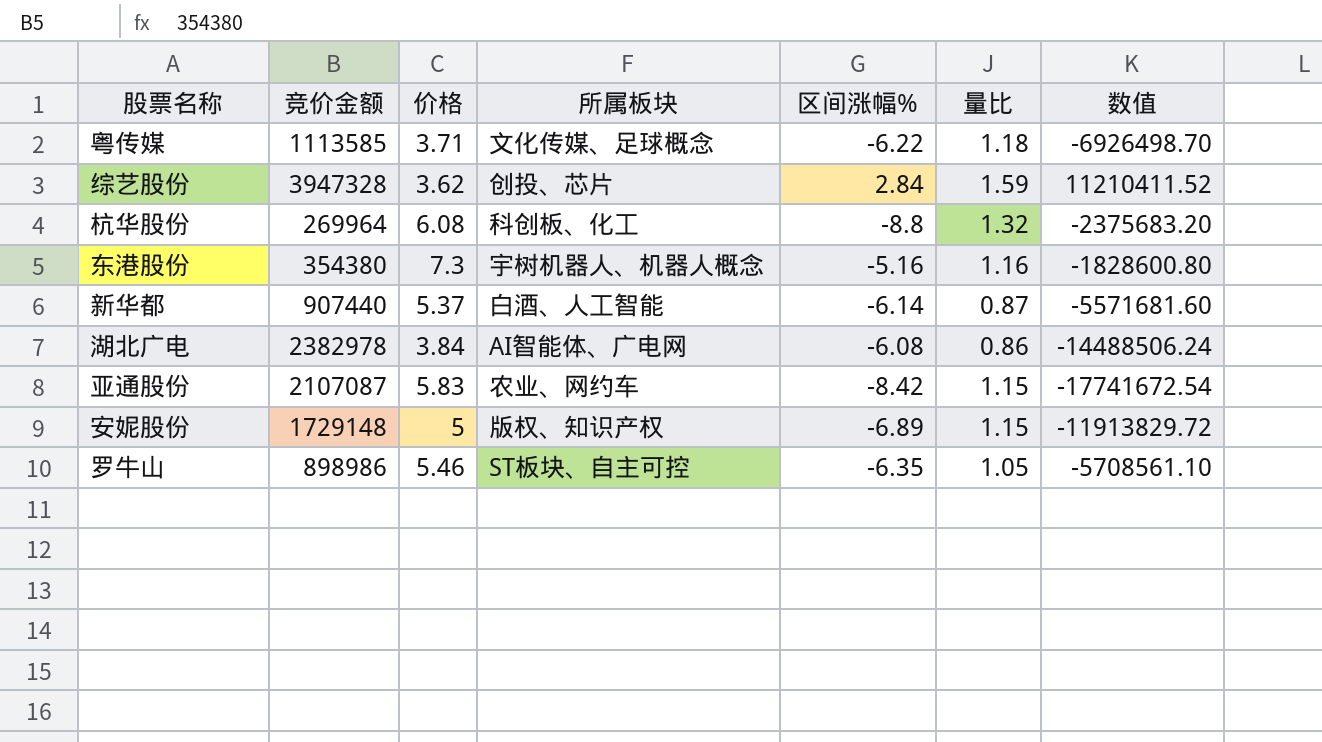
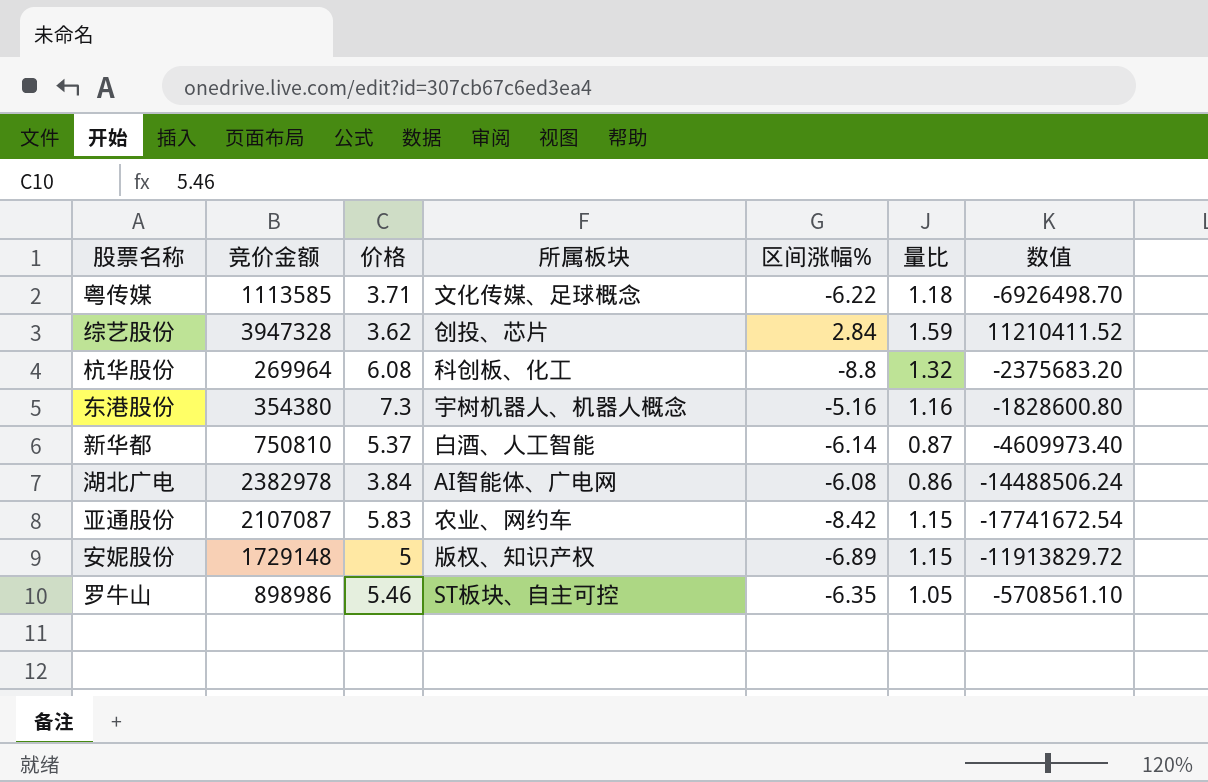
新华都 | 竞价金额: 907440 -> 750810
新华都 | 数值: -5571681.60 -> -4609973.40

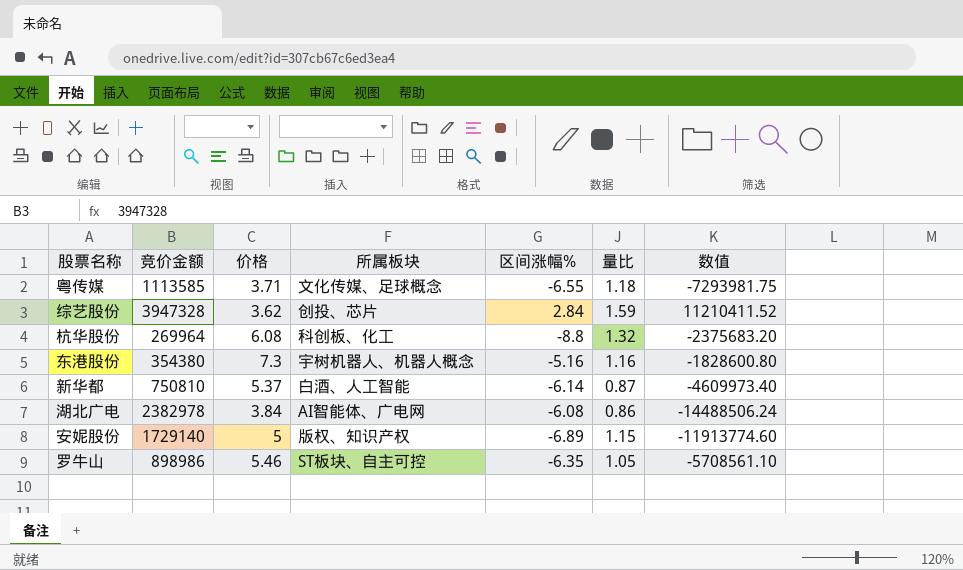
row 亚通股份: 2107087 | 5.83 | 农业、网约车 | -8.42 | 1.15 | -17741672.54 -> none
粤传媒 | 区间涨幅%: -6.22 -> -6.55
粤传媒 | 数值: -6926498.70 -> -7293981.75
安妮股份 | 竞价金额: 1729148 -> 1729140
安妮股份 | 数值: -11913829.72 -> -11913774.60

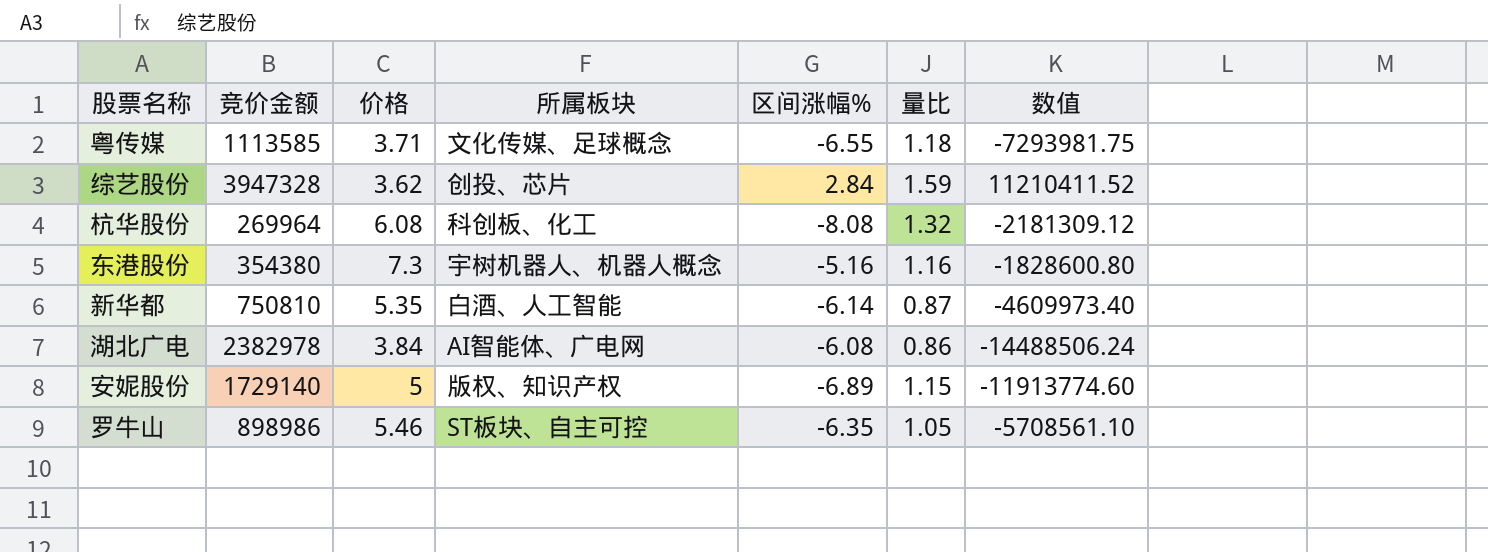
杭华股份 | 区间涨幅%: -8.8 -> -8.08
杭华股份 | 数值: -2375683.20 -> -2181309.12
新华都 | 价格: 5.37 -> 5.35

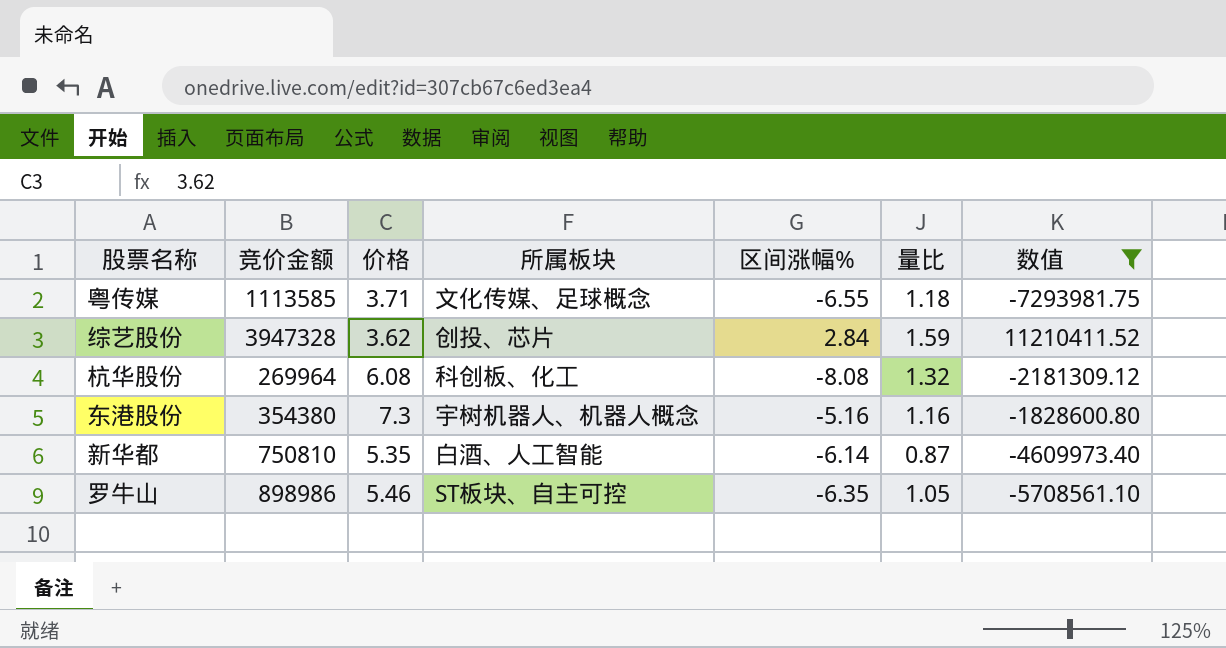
filter: none -> 数值 >= -7293981.75

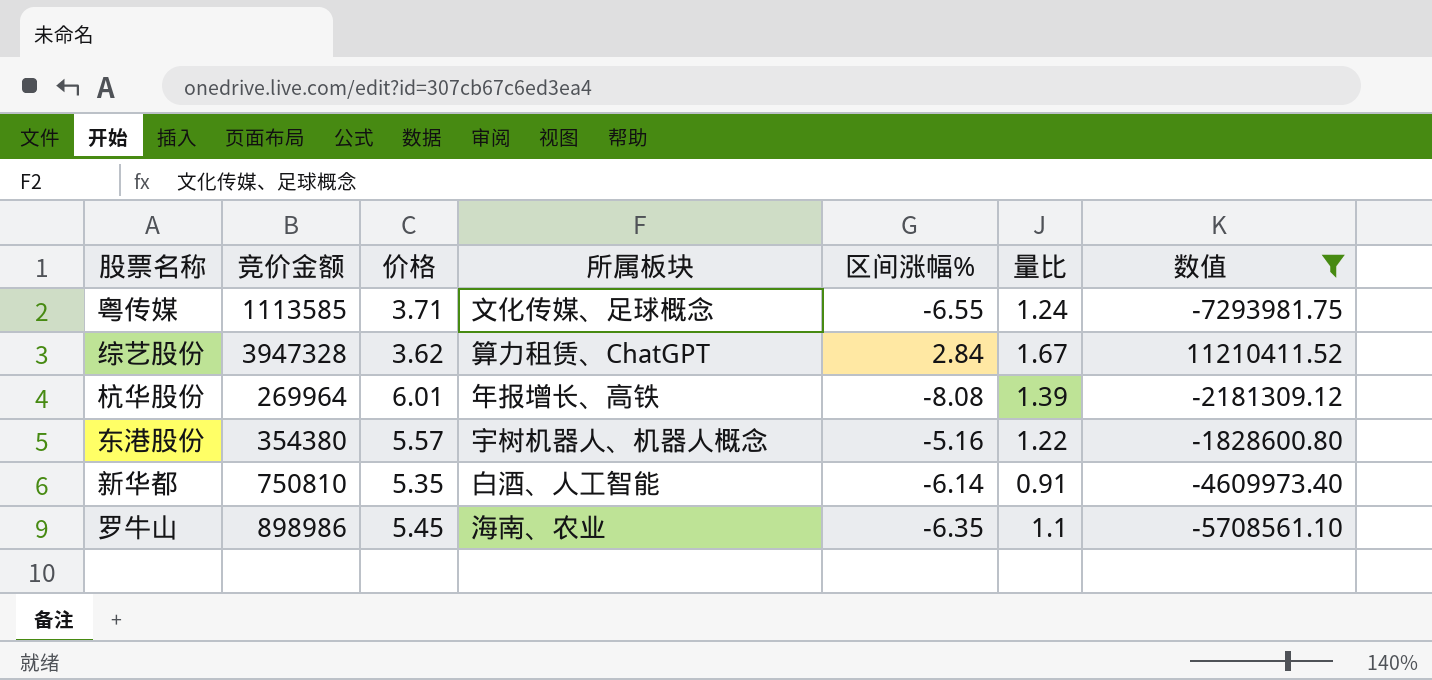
粤传媒 | 量比: 1.18 -> 1.24
综艺股份 | 所属板块: 创投、芯片 -> 算力租赁、ChatGPT
综艺股份 | 量比: 1.59 -> 1.67
杭华股份 | 价格: 6.08 -> 6.01
杭华股份 | 所属板块: 科创板、化工 -> 年报增长、高铁
杭华股份 | 量比: 1.32 -> 1.39
东港股份 | 价格: 7.3 -> 5.57
东港股份 | 量比: 1.16 -> 1.22
新华都 | 量比: 0.87 -> 0.91
罗牛山 | 价格: 5.46 -> 5.45
罗牛山 | 所属板块: ST板块、自主可控 -> 海南、农业
罗牛山 | 量比: 1.05 -> 1.1

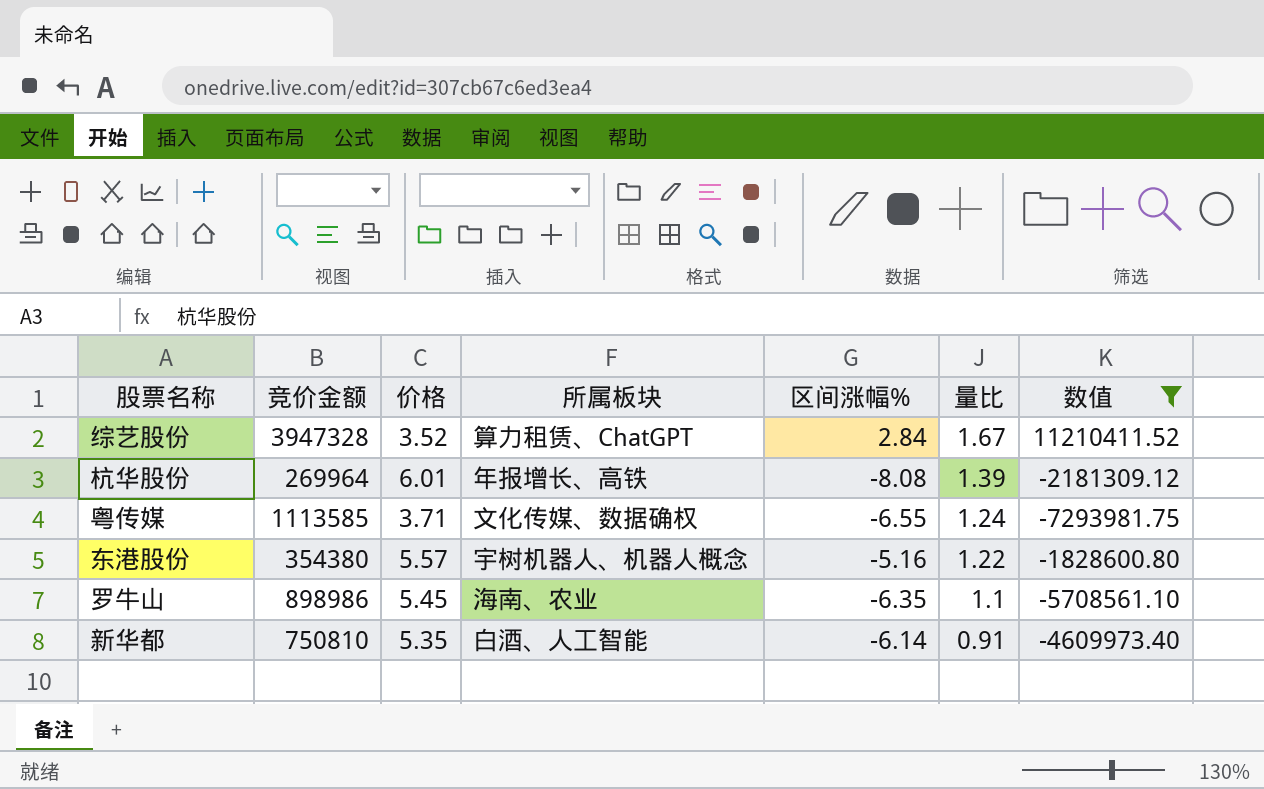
row order: none -> 量比 descending
综艺股份 | 价格: 3.62 -> 3.52
粤传媒 | 所属板块: 文化传媒、足球概念 -> 文化传媒、数据确权

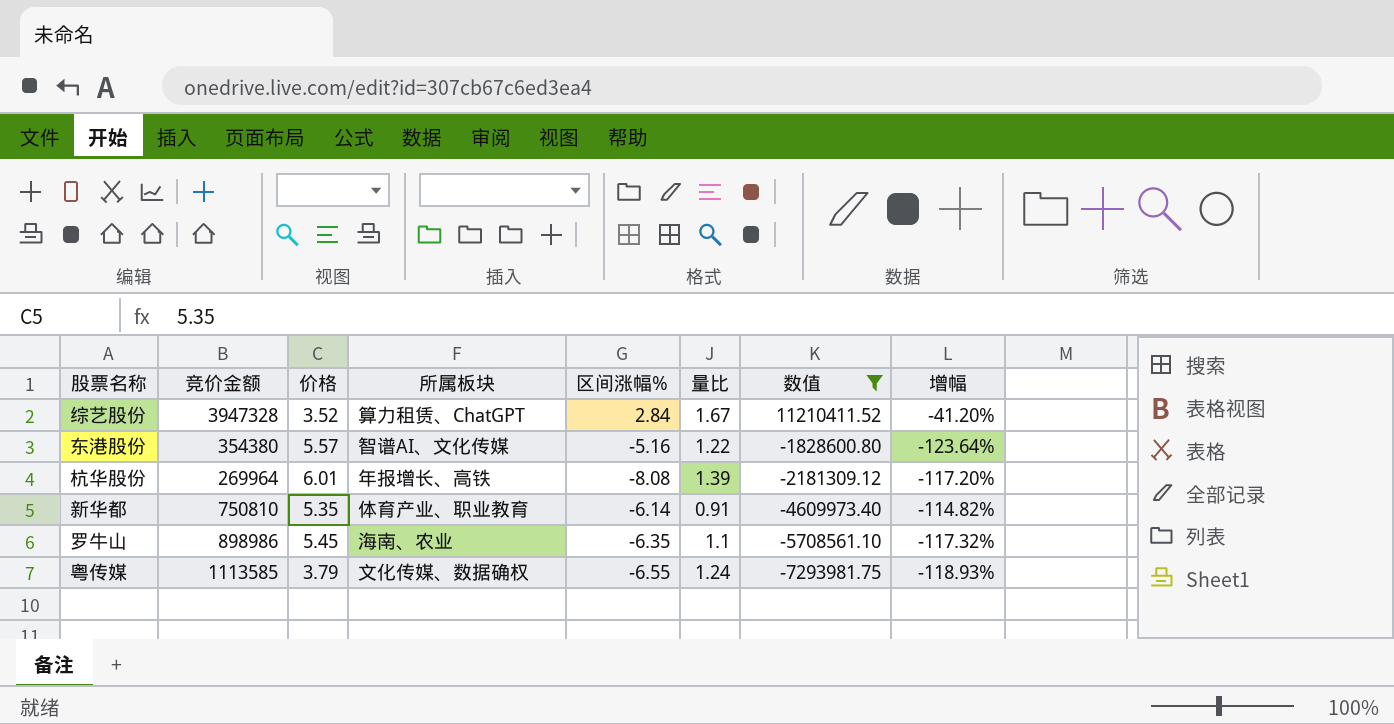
row order: 量比 descending -> 数值 descending
column 增幅 | formula: none -> ([量比] - [区间涨幅%]) / [区间涨幅%]
东港股份 | 所属板块: 宇树机器人、机器人概念 -> 智谱AI、文化传媒
新华都 | 所属板块: 白酒、人工智能 -> 体育产业、职业教育
粤传媒 | 价格: 3.71 -> 3.79

